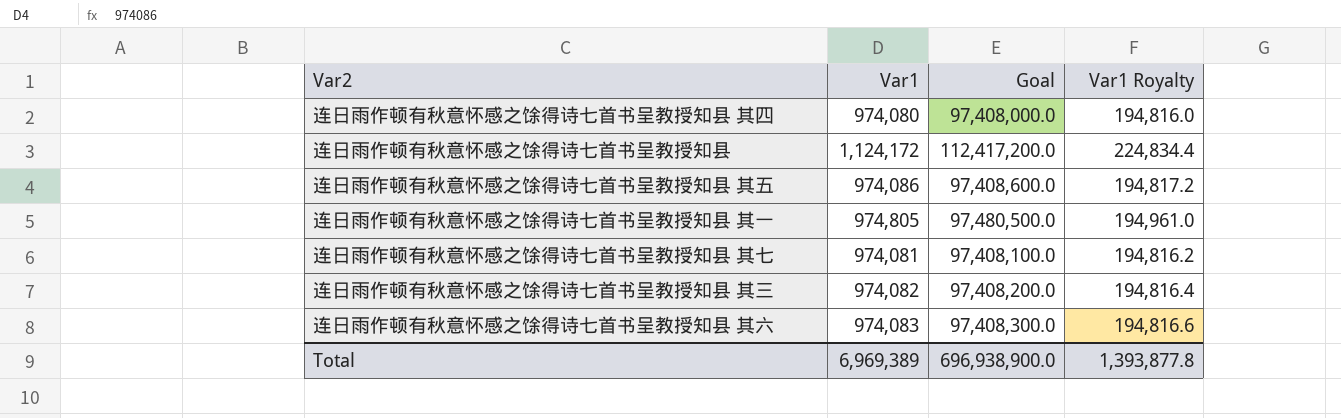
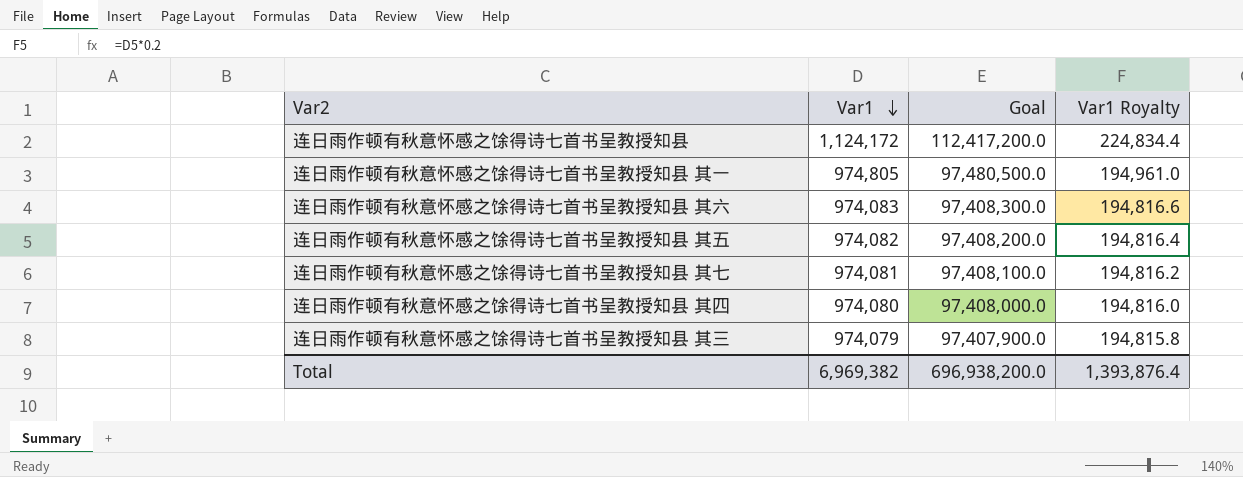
row order: none -> Var1 descending
连日雨作顿有秋意怀感之馀得诗七首书呈教授知县 其五 | Var1: 974,086 -> 974,082
连日雨作顿有秋意怀感之馀得诗七首书呈教授知县 其五 | Goal: 97,408,600.0 -> 97,408,200.0
连日雨作顿有秋意怀感之馀得诗七首书呈教授知县 其五 | Var1 Royalty: 194,817.2 -> 194,816.4
连日雨作顿有秋意怀感之馀得诗七首书呈教授知县 其三 | Var1: 974,082 -> 974,079
连日雨作顿有秋意怀感之馀得诗七首书呈教授知县 其三 | Goal: 97,408,200.0 -> 97,407,900.0
连日雨作顿有秋意怀感之馀得诗七首书呈教授知县 其三 | Var1 Royalty: 194,816.4 -> 194,815.8
Total | Var1: 6,969,389 -> 6,969,382
Total | Goal: 696,938,900.0 -> 696,938,200.0
Total | Var1 Royalty: 1,393,877.8 -> 1,393,876.4

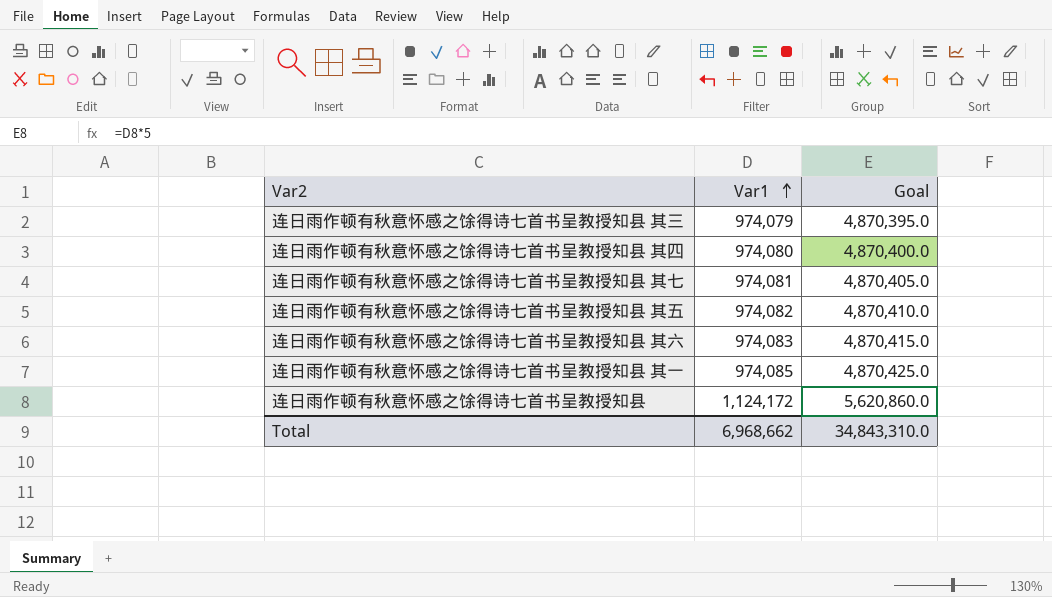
row order: Var1 descending -> Var1 ascending
column Var1 Royalty | formula: [Var1] * 0.2 -> none
column Goal | formula: [Var1] * 100 -> [Var1] * 5
连日雨作顿有秋意怀感之馀得诗七首书呈教授知县 其一 | Var1: 974,805 -> 974,085
Total | Var1: 6,969,382 -> 6,968,662
Total | Goal: 696,938,200.0 -> 34,843,310.0

